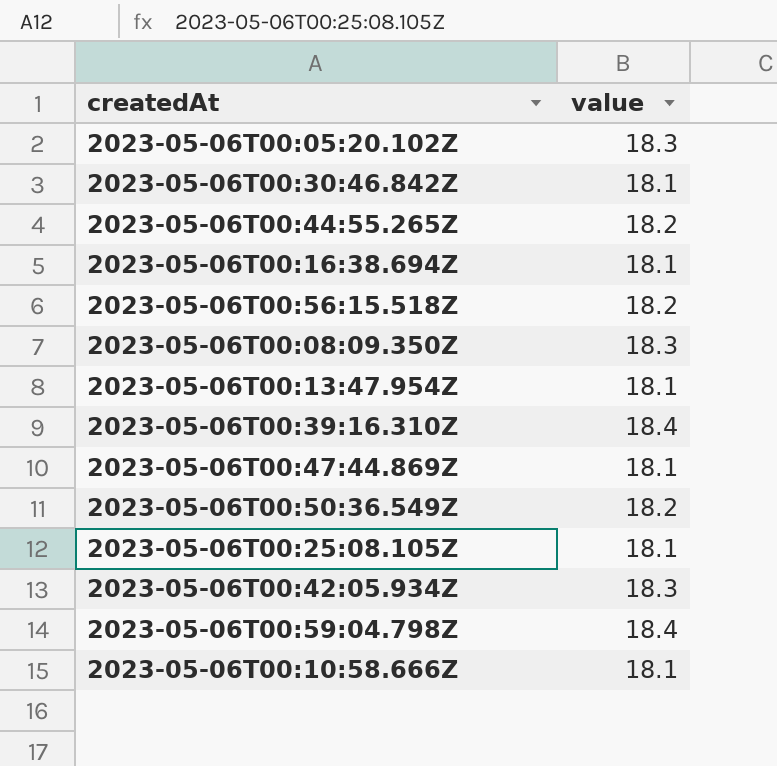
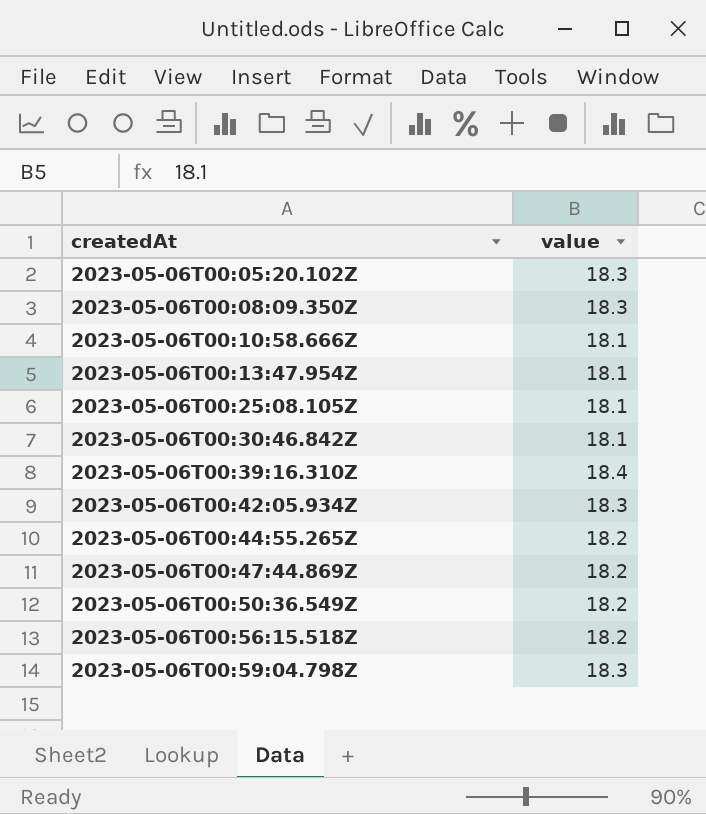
row order: none -> createdAt ascending
row 2023-05-06T00:16:38.694Z: 18.1 -> none
2023-05-06T00:47:44.869Z | value: 18.1 -> 18.2
2023-05-06T00:59:04.798Z | value: 18.4 -> 18.3

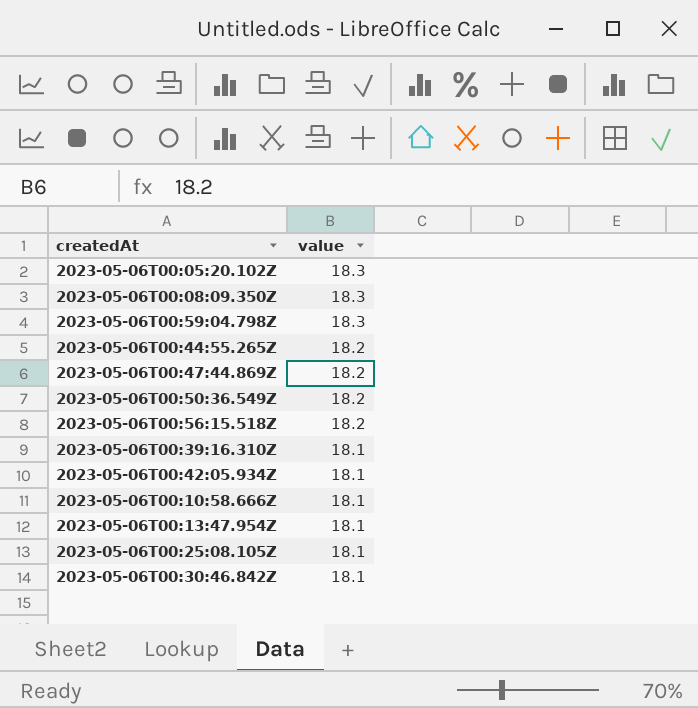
row order: createdAt ascending -> value descending
2023-05-06T00:39:16.310Z | value: 18.4 -> 18.1
2023-05-06T00:42:05.934Z | value: 18.3 -> 18.1

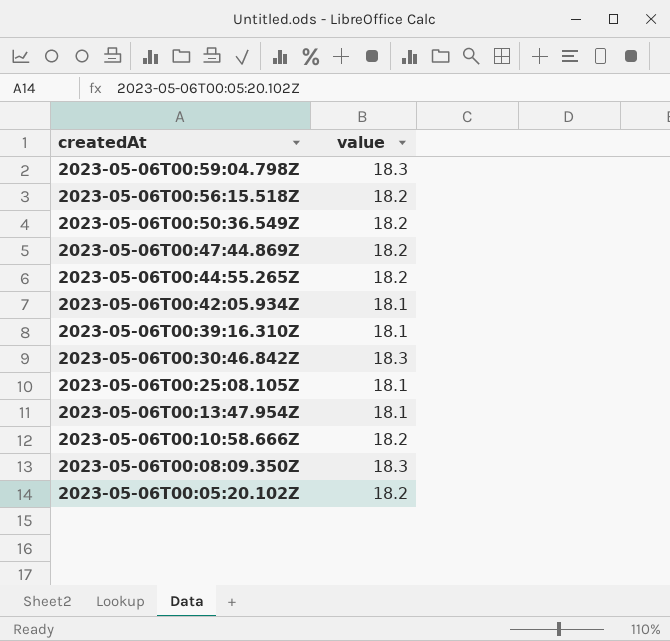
row order: value descending -> createdAt descending
2023-05-06T00:30:46.842Z | value: 18.1 -> 18.3
2023-05-06T00:10:58.666Z | value: 18.1 -> 18.2
2023-05-06T00:05:20.102Z | value: 18.3 -> 18.2

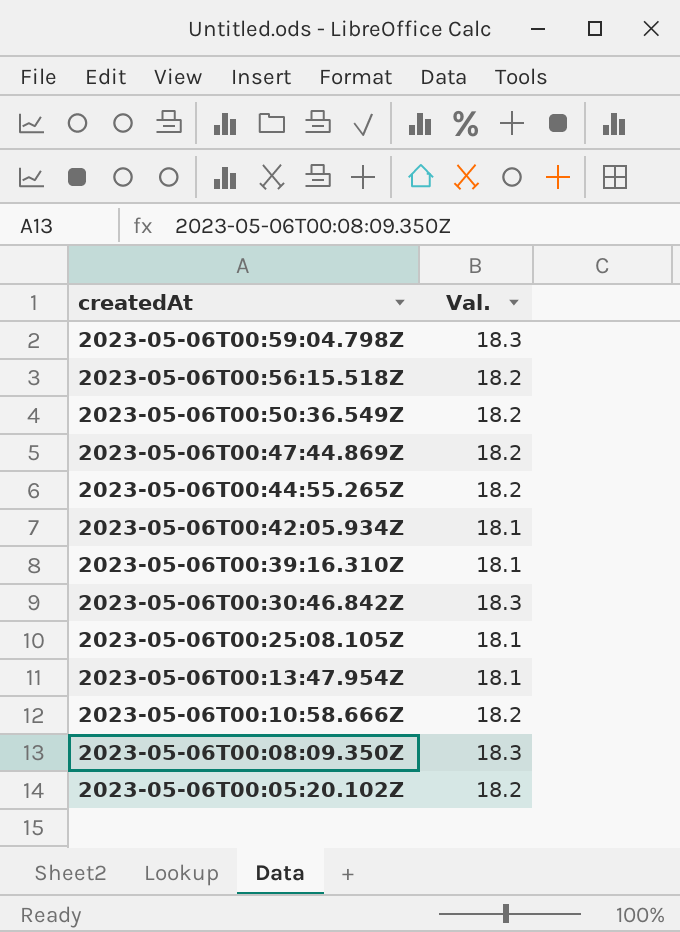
column name: value -> Val.

